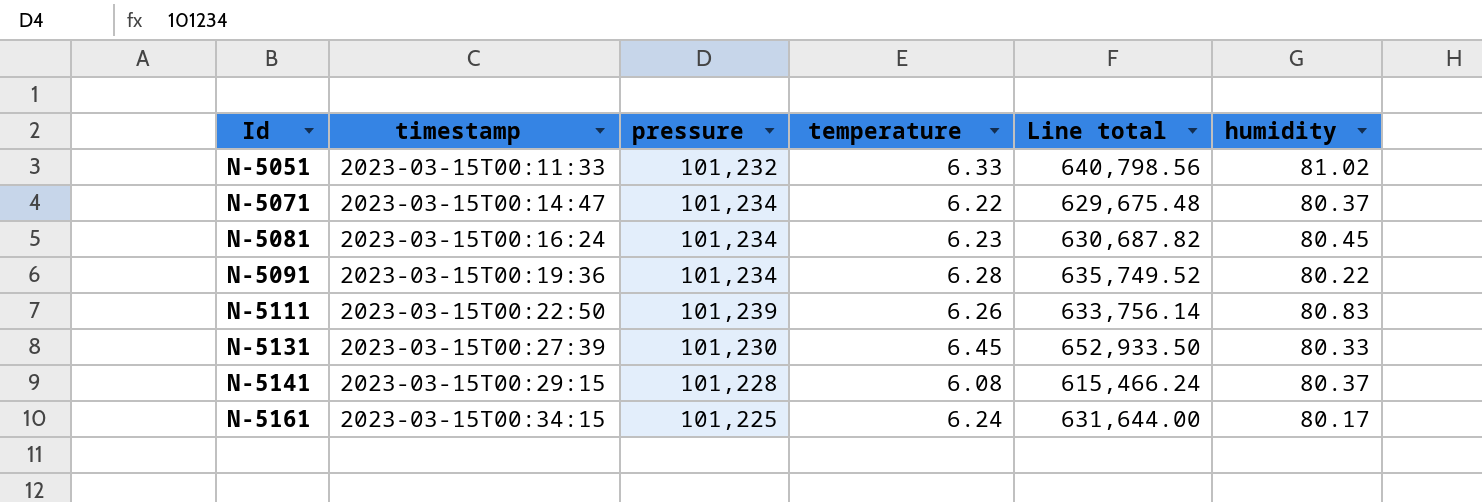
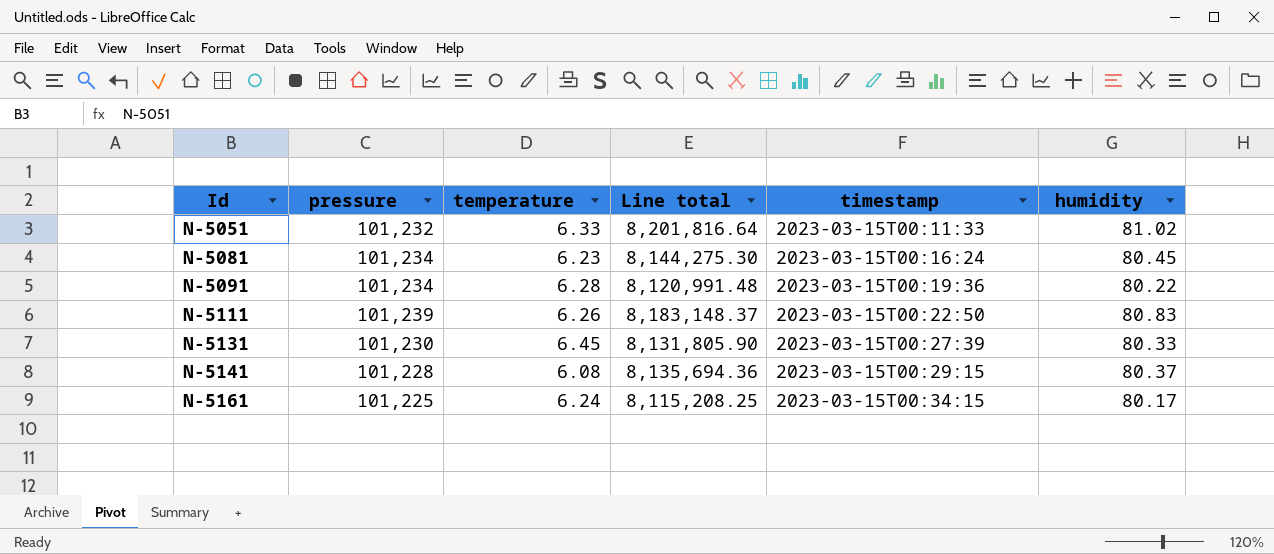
column Line total | formula: [pressure] * [temperature] -> [pressure] * [humidity]
column timestamp | position: 2 -> 5
row N-5071: 2023-03-15T00:14:47 | 101,234 | 6.22 | 629,675.48 | 80.37 -> none

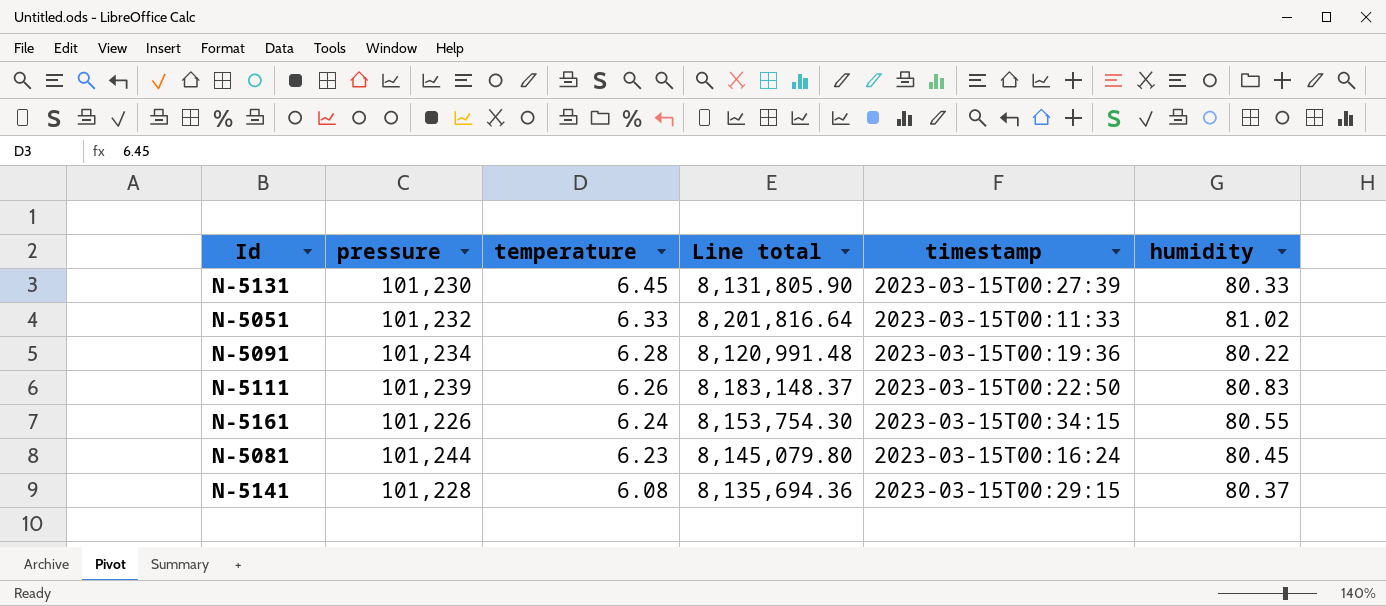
row order: Id ascending -> temperature descending
N-5161 | pressure: 101,225 -> 101,226
N-5161 | Line total: 8,115,208.25 -> 8,153,754.30
N-5161 | humidity: 80.17 -> 80.55
N-5081 | pressure: 101,234 -> 101,244
N-5081 | Line total: 8,144,275.30 -> 8,145,079.80

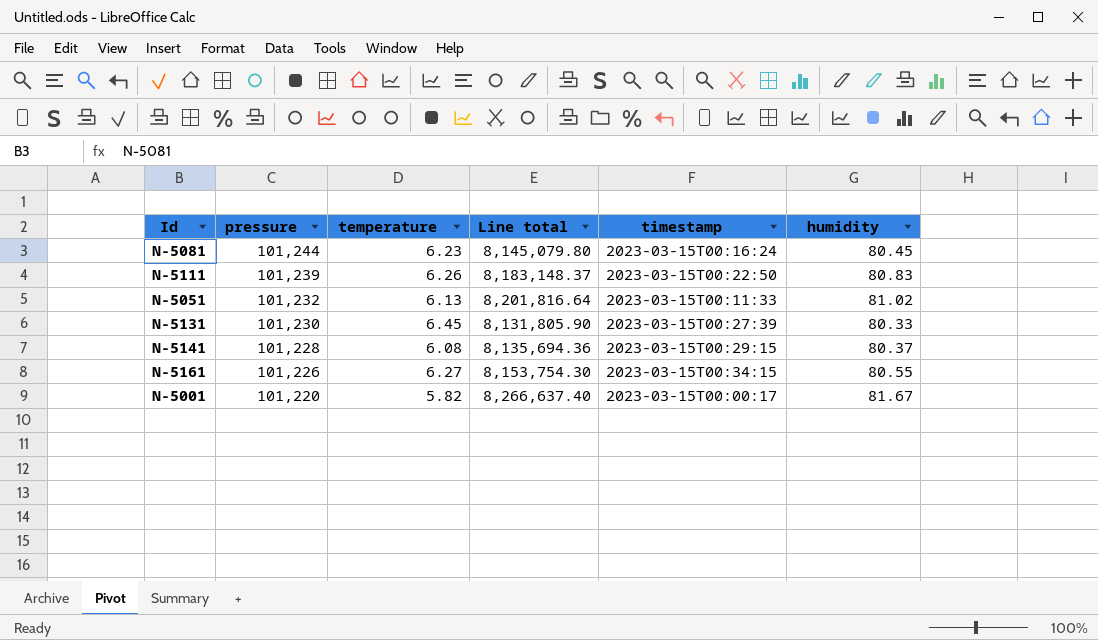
row order: temperature descending -> pressure descending
row N-5091: 101,234 | 6.28 | 8,120,991.48 | 2023-03-15T00:19:36 | 80.22 -> none
N-5051 | temperature: 6.33 -> 6.13
N-5161 | temperature: 6.24 -> 6.27
row N-5001: none -> 101,220 | 5.82 | 8,266,637.40 | 2023-03-15T00:00:17 | 81.67

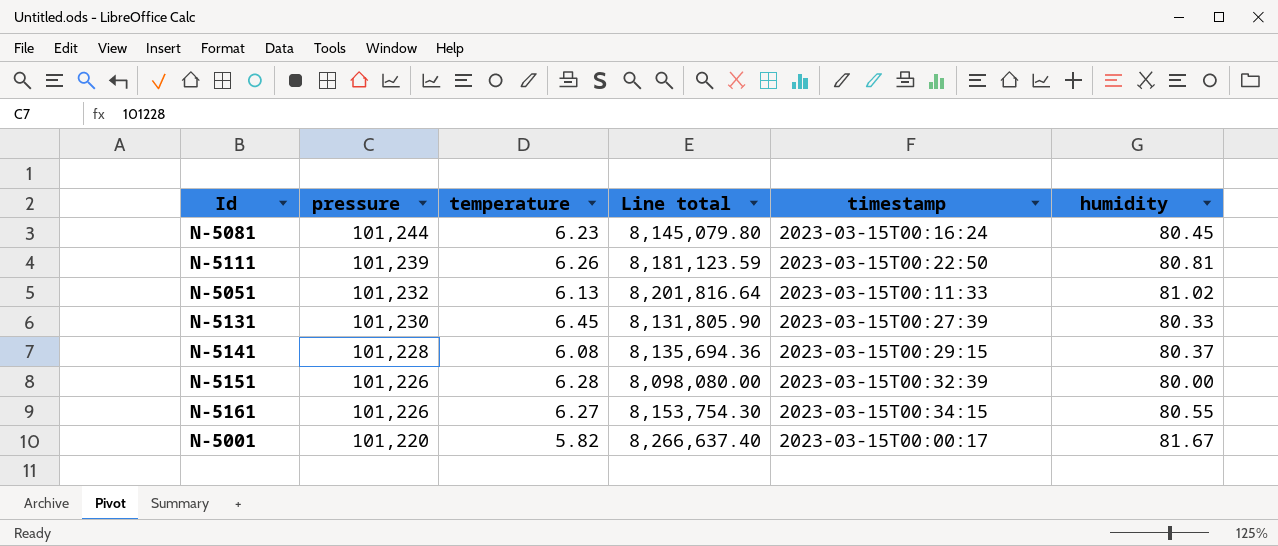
N-5111 | Line total: 8,183,148.37 -> 8,181,123.59
N-5111 | humidity: 80.83 -> 80.81
row N-5151: none -> 101,226 | 6.28 | 8,098,080.00 | 2023-03-15T00:32:39 | 80.00

